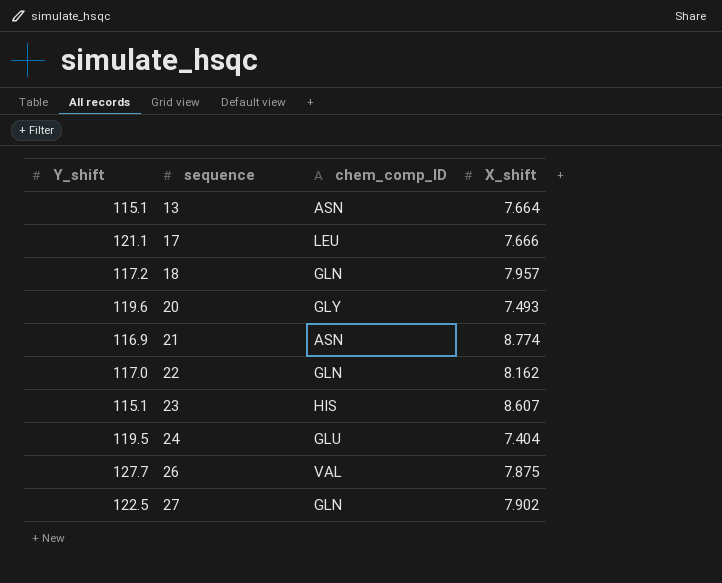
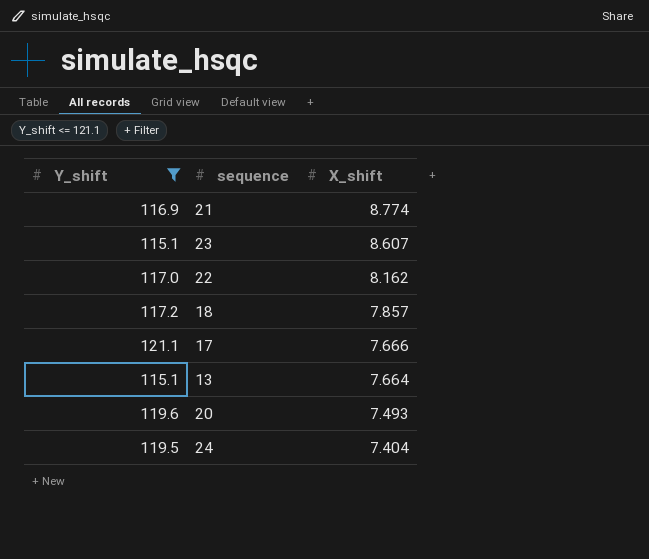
filter: none -> Y_shift <= 121.1
row order: sequence ascending -> X_shift descending
column chem_comp_ID | position: 3 -> none
18 | X_shift: 7.957 -> 7.857

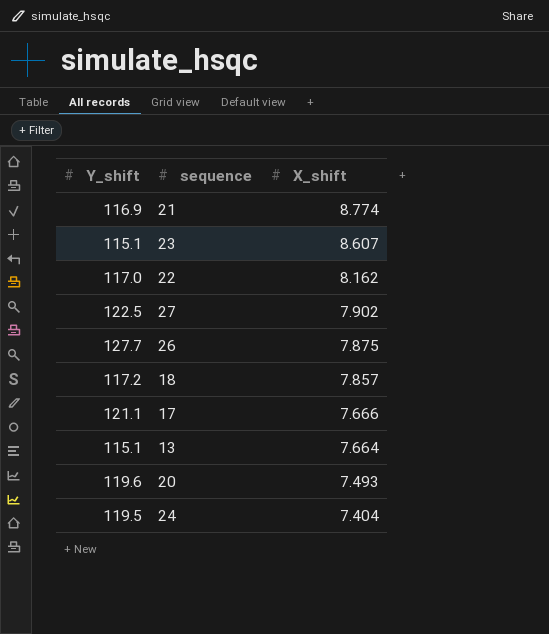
filter: Y_shift <= 121.1 -> none

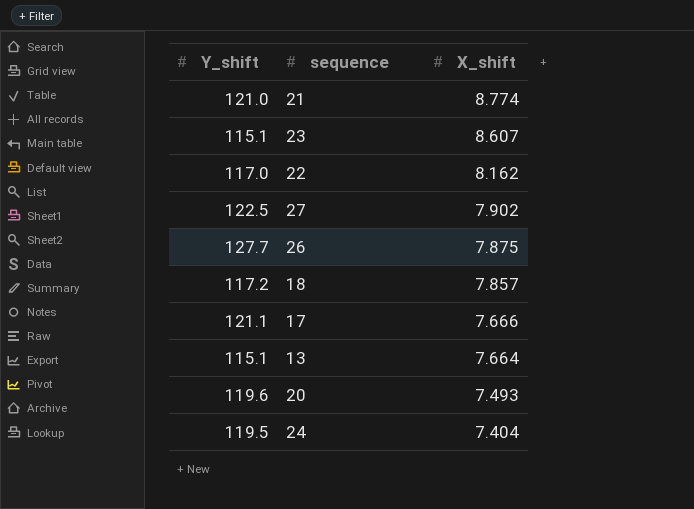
21 | Y_shift: 116.9 -> 121.0

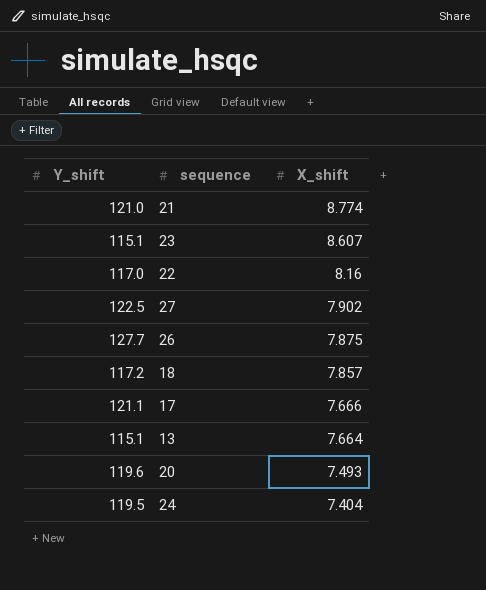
22 | X_shift: 8.162 -> 8.16

